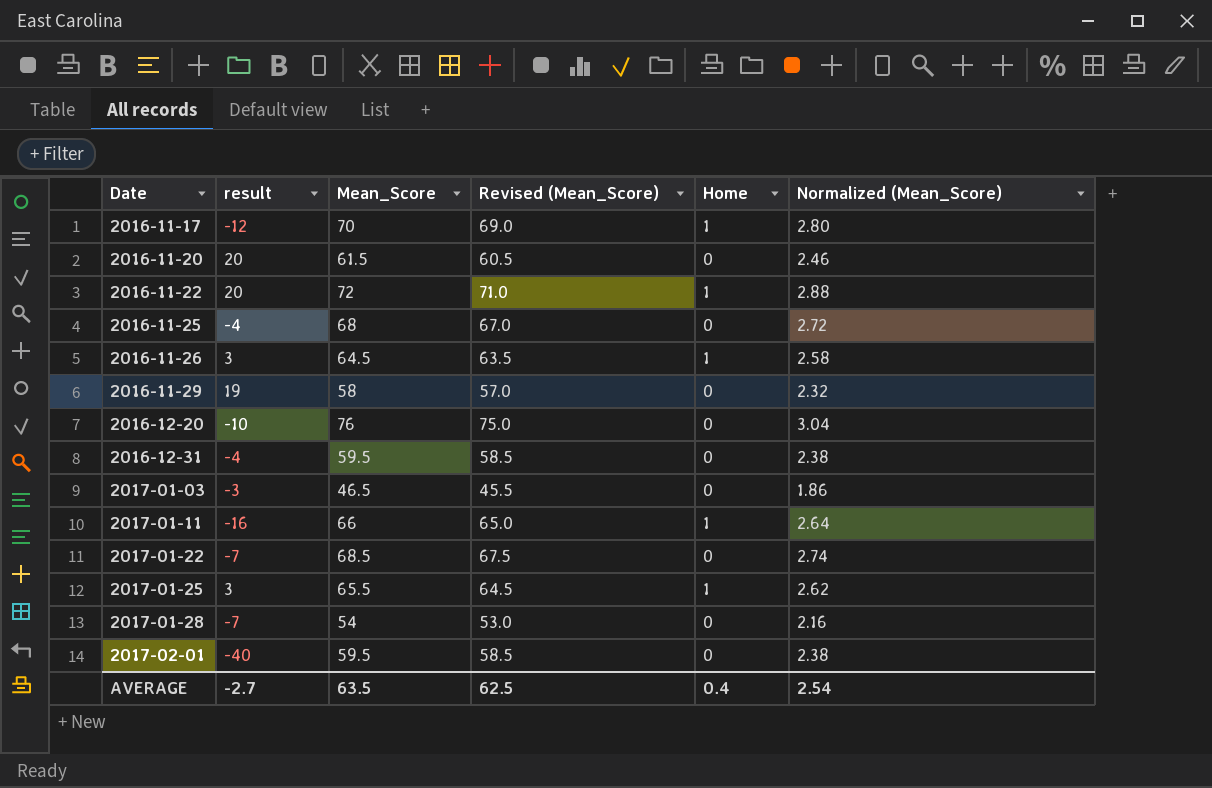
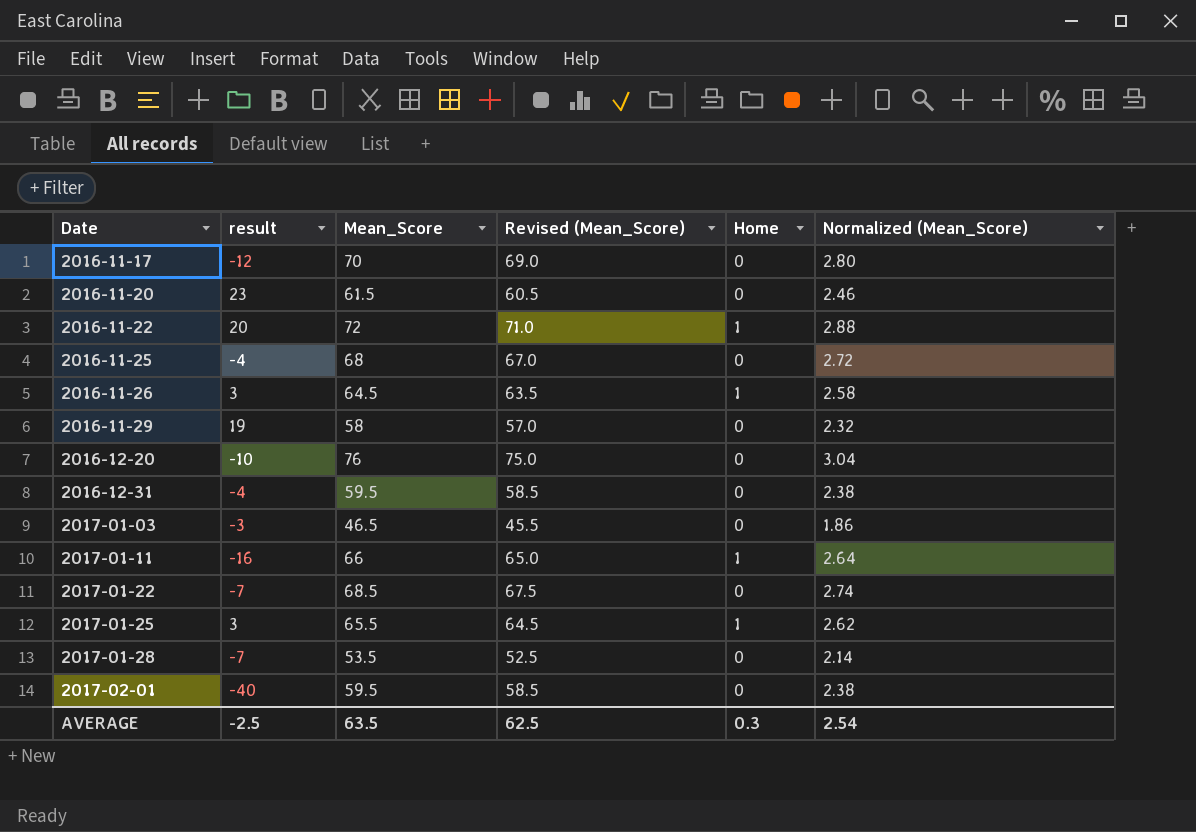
2016-11-17 | Home: 1 -> 0
2016-11-20 | result: 20 -> 23
2017-01-28 | Mean_Score: 54 -> 53.5
2017-01-28 | Revised (Mean_Score): 53.0 -> 52.5
2017-01-28 | Normalized (Mean_Score): 2.16 -> 2.14
AVERAGE | result: -2.7 -> -2.5
AVERAGE | Home: 0.4 -> 0.3

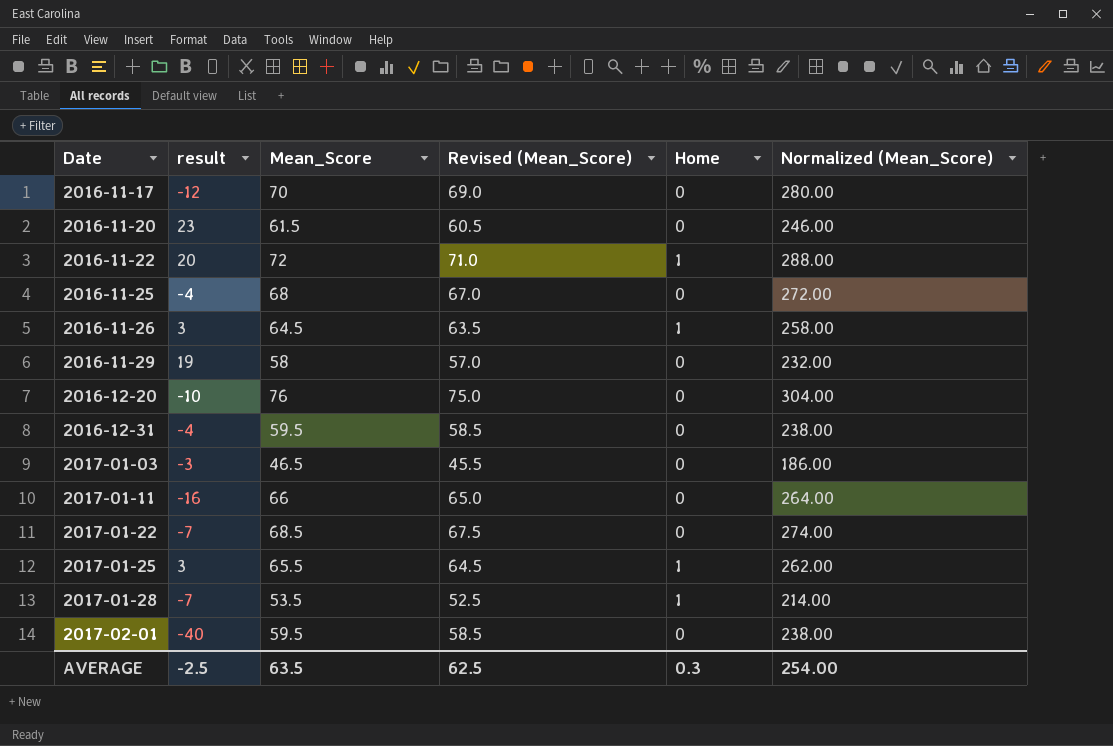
column Normalized (Mean_Score) | formula: [Mean_Score] * 0.04 -> [Mean_Score] * 4
2017-01-11 | Home: 1 -> 0
2017-01-28 | Home: 0 -> 1
AVERAGE | Normalized (Mean_Score): 2.54 -> 254.00

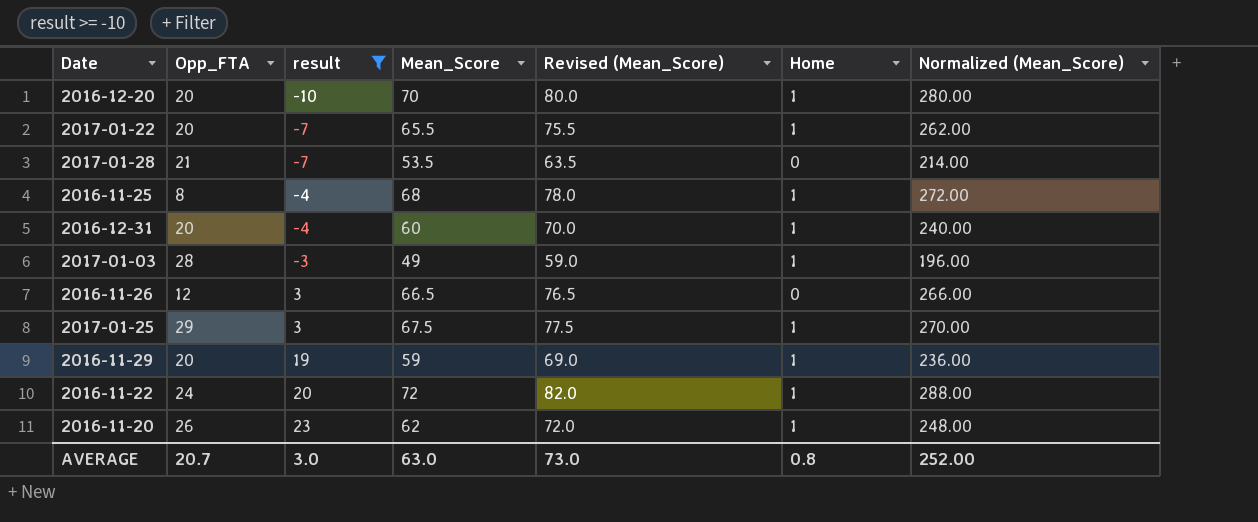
filter: none -> result >= -10
row order: Date ascending -> result ascending
column Opp_FTA | position: none -> 2
column Revised (Mean_Score) | formula: [Mean_Score] - 1 -> [Mean_Score] + 10
2016-12-20 | Mean_Score: 76 -> 70
2016-12-20 | Home: 0 -> 1
2016-12-20 | Normalized (Mean_Score): 304.00 -> 280.00
2017-01-22 | Mean_Score: 68.5 -> 65.5
2017-01-22 | Home: 0 -> 1
2017-01-22 | Normalized (Mean_Score): 274.00 -> 262.00
2017-01-28 | Home: 1 -> 0
2016-11-25 | Home: 0 -> 1
2016-12-31 | Mean_Score: 59.5 -> 60
2016-12-31 | Home: 0 -> 1
2016-12-31 | Normalized (Mean_Score): 238.00 -> 240.00
2017-01-03 | Mean_Score: 46.5 -> 49
2017-01-03 | Home: 0 -> 1
2017-01-03 | Normalized (Mean_Score): 186.00 -> 196.00
2016-11-26 | Mean_Score: 64.5 -> 66.5
2016-11-26 | Home: 1 -> 0
2016-11-26 | Normalized (Mean_Score): 258.00 -> 266.00
2017-01-25 | Mean_Score: 65.5 -> 67.5
2017-01-25 | Normalized (Mean_Score): 262.00 -> 270.00
2016-11-29 | Mean_Score: 58 -> 59
2016-11-29 | Home: 0 -> 1
2016-11-29 | Normalized (Mean_Score): 232.00 -> 236.00
2016-11-20 | Mean_Score: 61.5 -> 62
2016-11-20 | Home: 0 -> 1
2016-11-20 | Normalized (Mean_Score): 246.00 -> 248.00
AVERAGE | result: -2.5 -> 3.0
AVERAGE | Mean_Score: 63.5 -> 63.0
AVERAGE | Revised (Mean_Score): 62.5 -> 73.0
AVERAGE | Home: 0.3 -> 0.8
AVERAGE | Normalized (Mean_Score): 254.00 -> 252.00

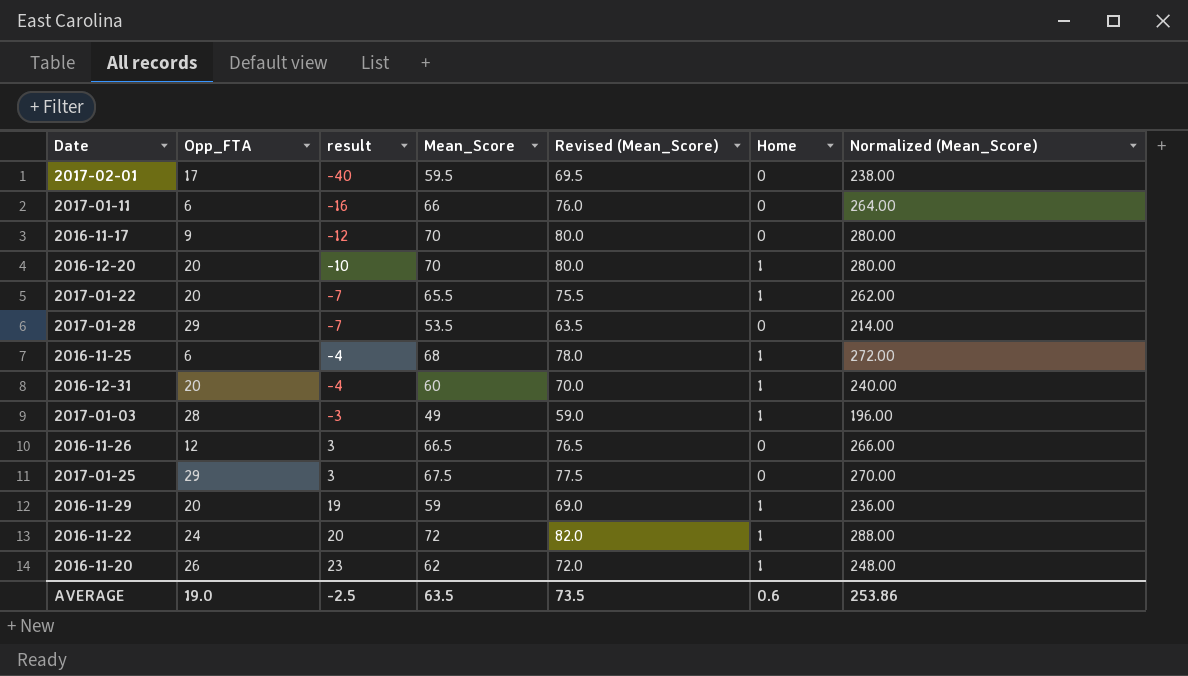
filter: result >= -10 -> none
2017-01-28 | Opp_FTA: 21 -> 29
2016-11-25 | Opp_FTA: 8 -> 6
2017-01-25 | Home: 1 -> 0
AVERAGE | Opp_FTA: 20.7 -> 19.0
AVERAGE | result: 3.0 -> -2.5
AVERAGE | Mean_Score: 63.0 -> 63.5
AVERAGE | Revised (Mean_Score): 73.0 -> 73.5
AVERAGE | Home: 0.8 -> 0.6
AVERAGE | Normalized (Mean_Score): 252.00 -> 253.86

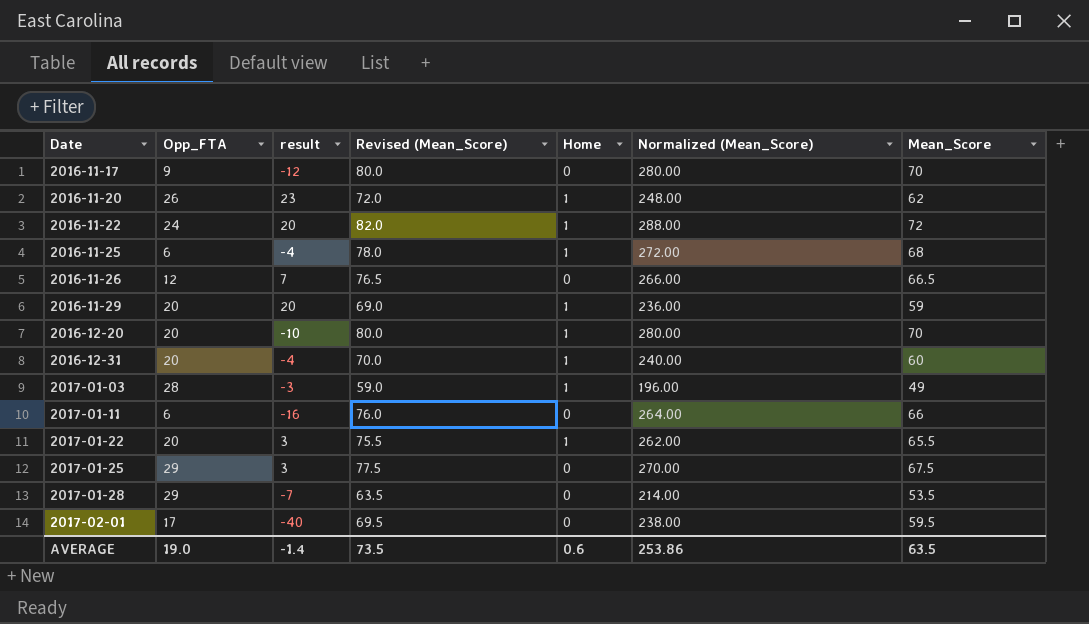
row order: result ascending -> Date ascending
column Mean_Score | position: 4 -> 7
2016-11-26 | result: 3 -> 7
2016-11-29 | result: 19 -> 20
2017-01-22 | result: -7 -> 3
AVERAGE | result: -2.5 -> -1.4

